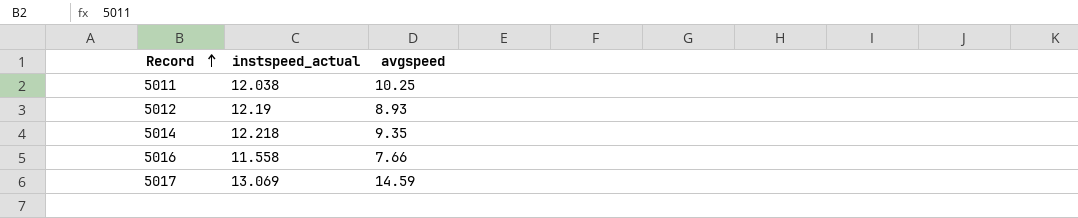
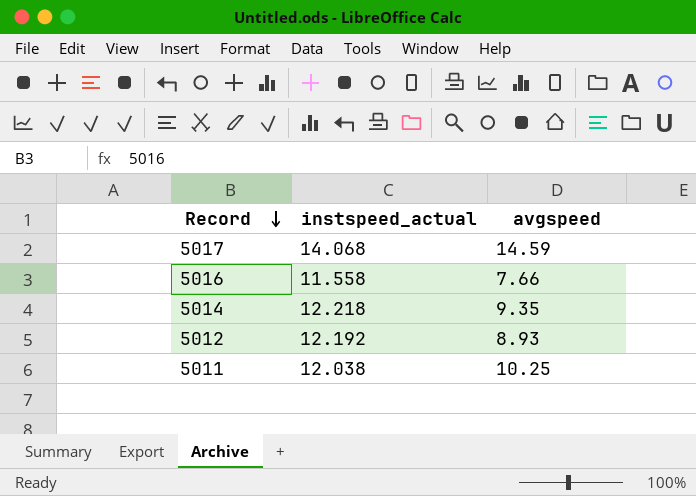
row order: Record ascending -> Record descending
5017 | instspeed_actual: 13.069 -> 14.068
5012 | instspeed_actual: 12.19 -> 12.192

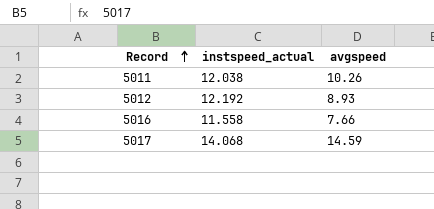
row order: Record descending -> Record ascending
row 5014: 12.218 | 9.35 -> none
5011 | avgspeed: 10.25 -> 10.26

